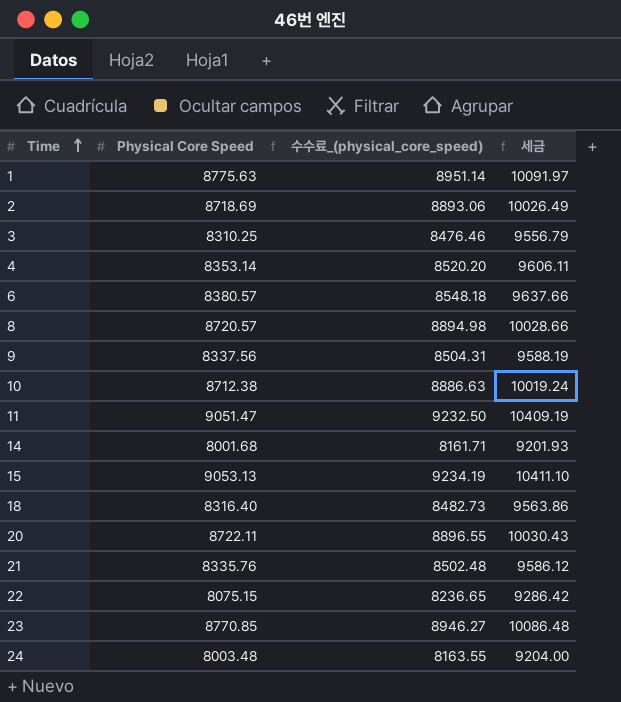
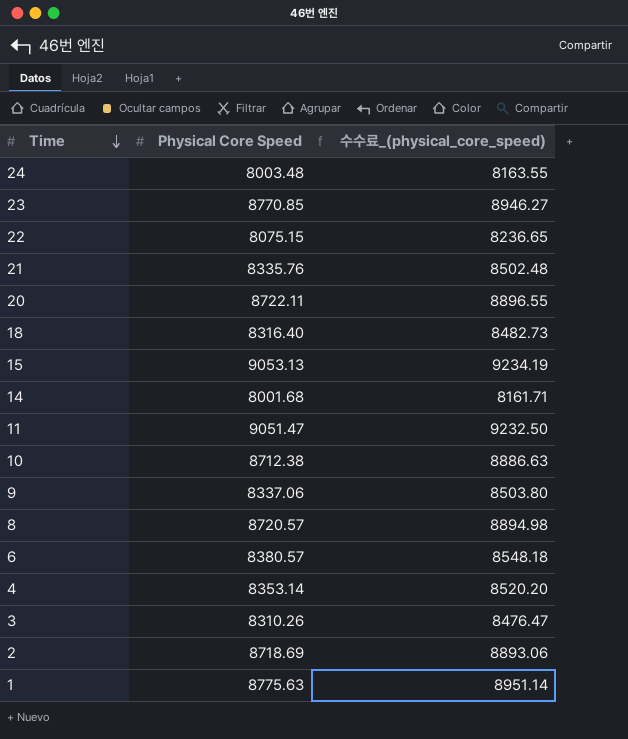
row order: Time ascending -> Time descending
column 세금 | formula: [Physical Core Speed] * 1.15 -> none
9 | Physical Core Speed: 8337.56 -> 8337.06
9 | 수수료_(physical_core_speed): 8504.31 -> 8503.80
3 | Physical Core Speed: 8310.25 -> 8310.26
3 | 수수료_(physical_core_speed): 8476.46 -> 8476.47

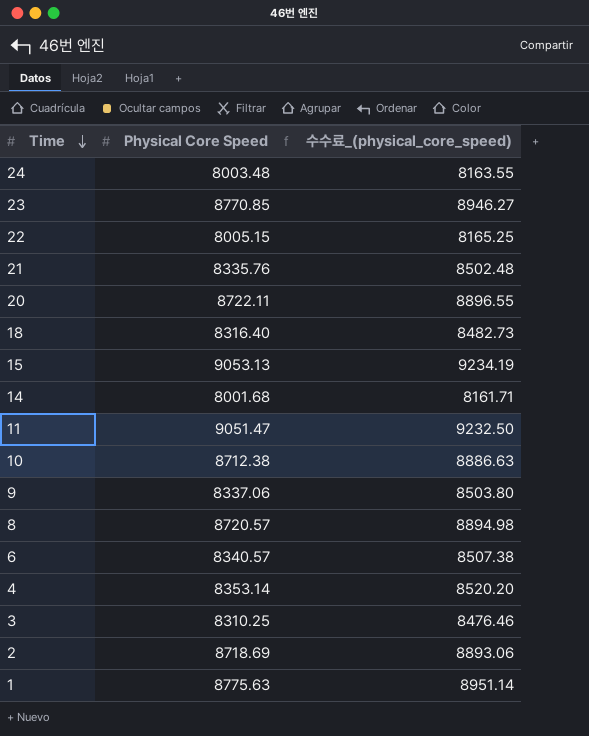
22 | Physical Core Speed: 8075.15 -> 8005.15
22 | 수수료_(physical_core_speed): 8236.65 -> 8165.25
6 | Physical Core Speed: 8380.57 -> 8340.57
6 | 수수료_(physical_core_speed): 8548.18 -> 8507.38
3 | Physical Core Speed: 8310.26 -> 8310.25
3 | 수수료_(physical_core_speed): 8476.47 -> 8476.46

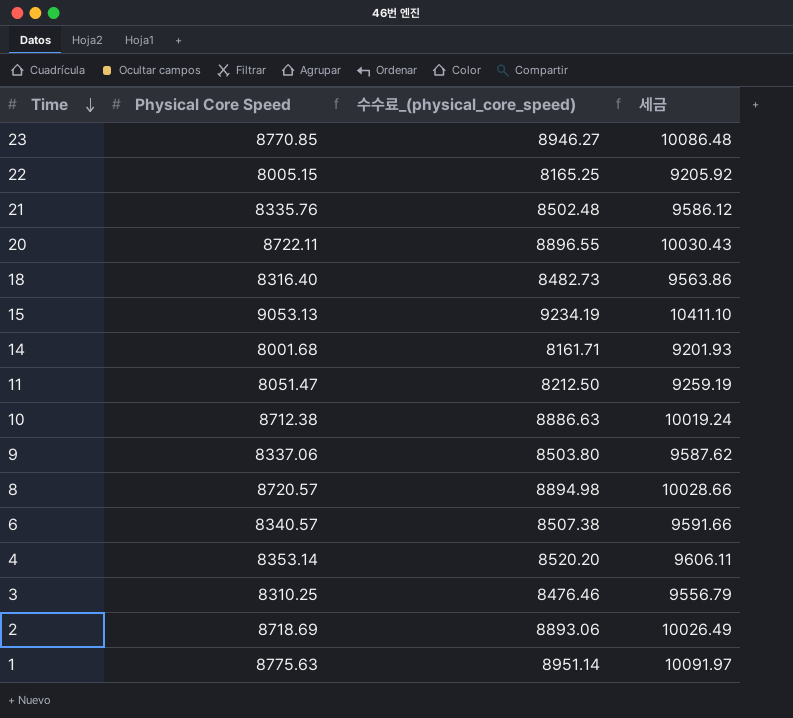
column 세금 | formula: none -> [Physical Core Speed] * 1.15
row 24: 8003.48 | 8163.55 -> none
11 | Physical Core Speed: 9051.47 -> 8051.47
11 | 수수료_(physical_core_speed): 9232.50 -> 8212.50

